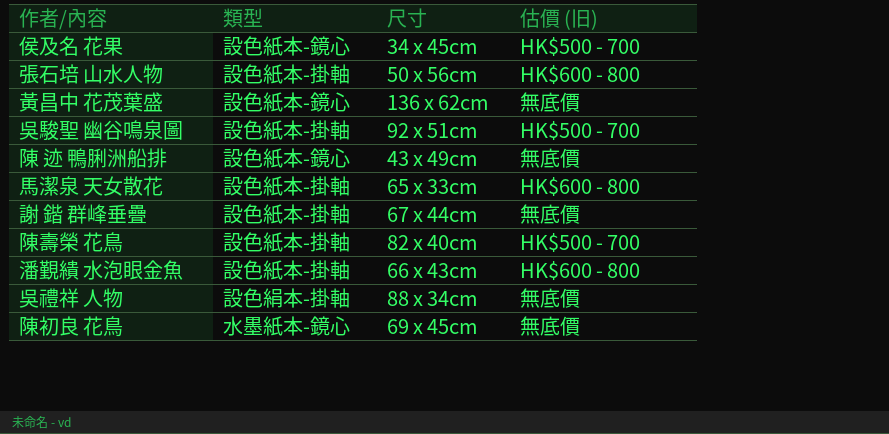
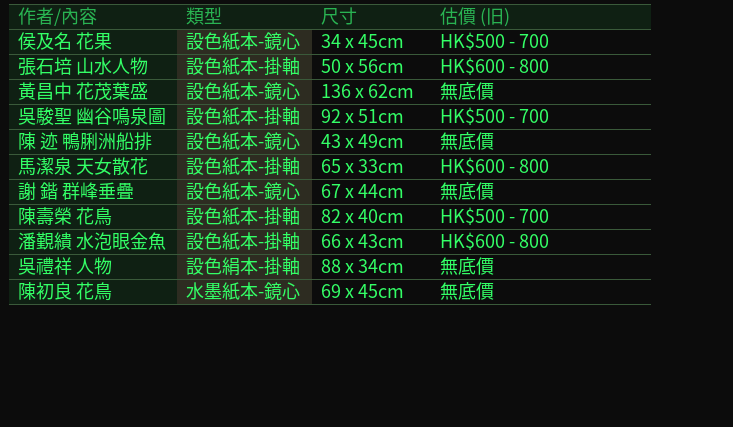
謝 鍇 群峰垂疊 | 類型: 設色紙本-掛軸 -> 設色紙本-鏡心

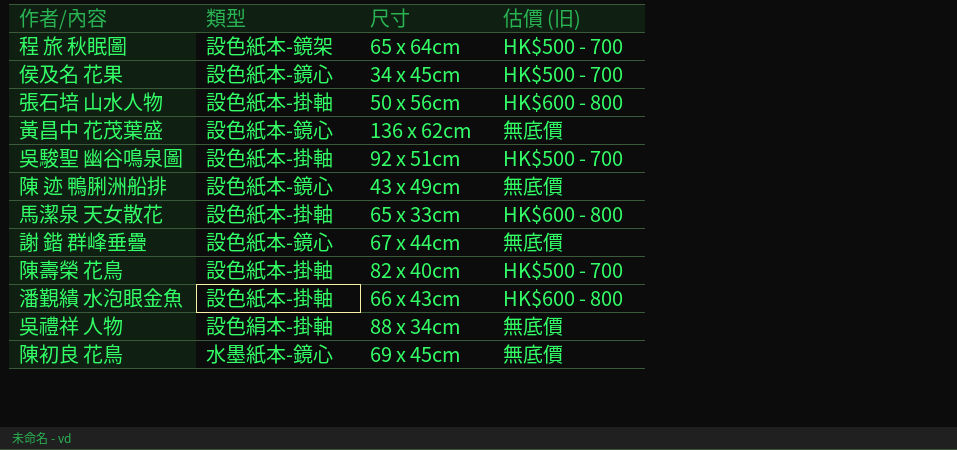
row 程 旅 秋眠圖: none -> 設色紙本-鏡架 | 65 x 64cm | HK$500 - 700

